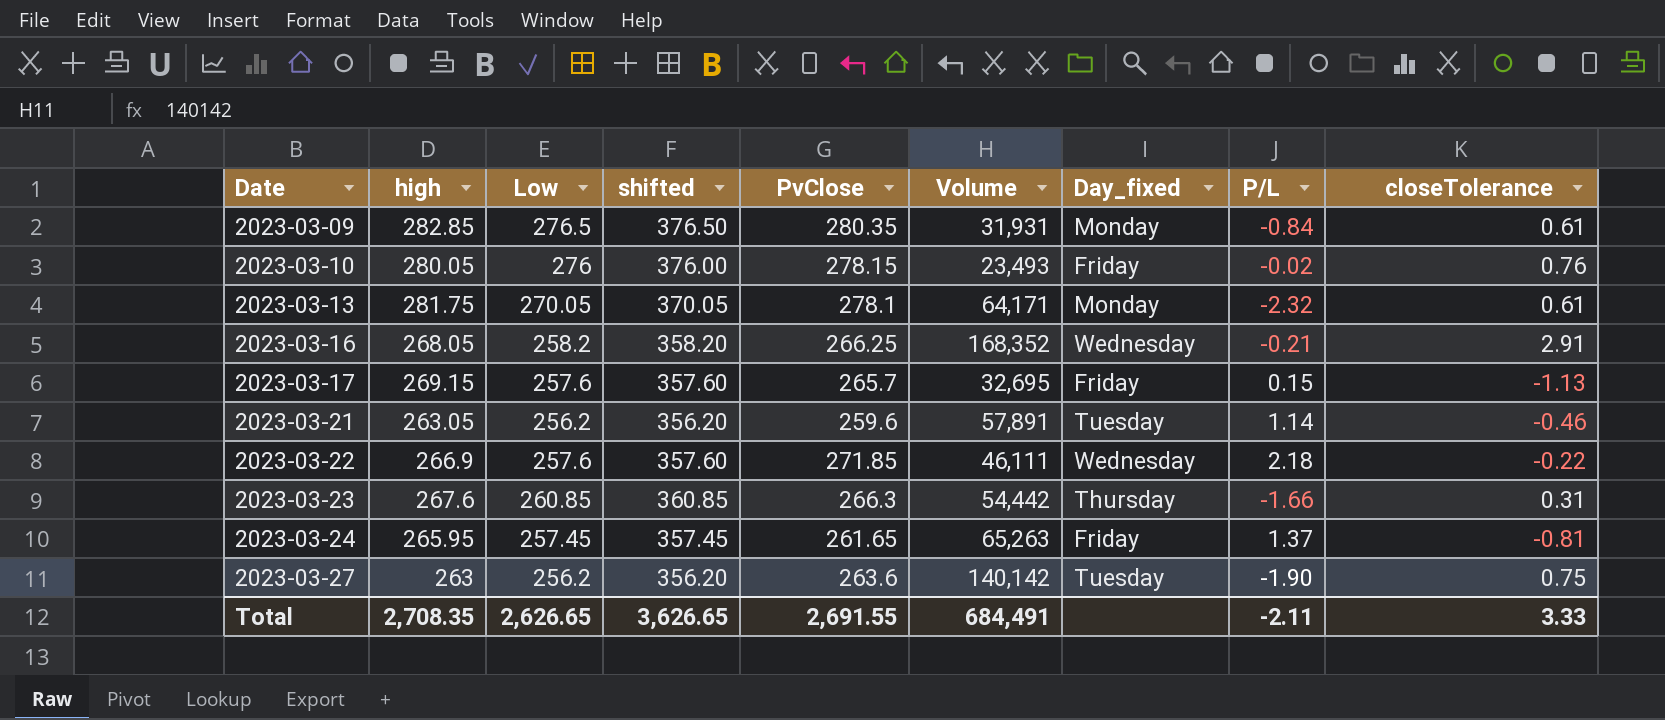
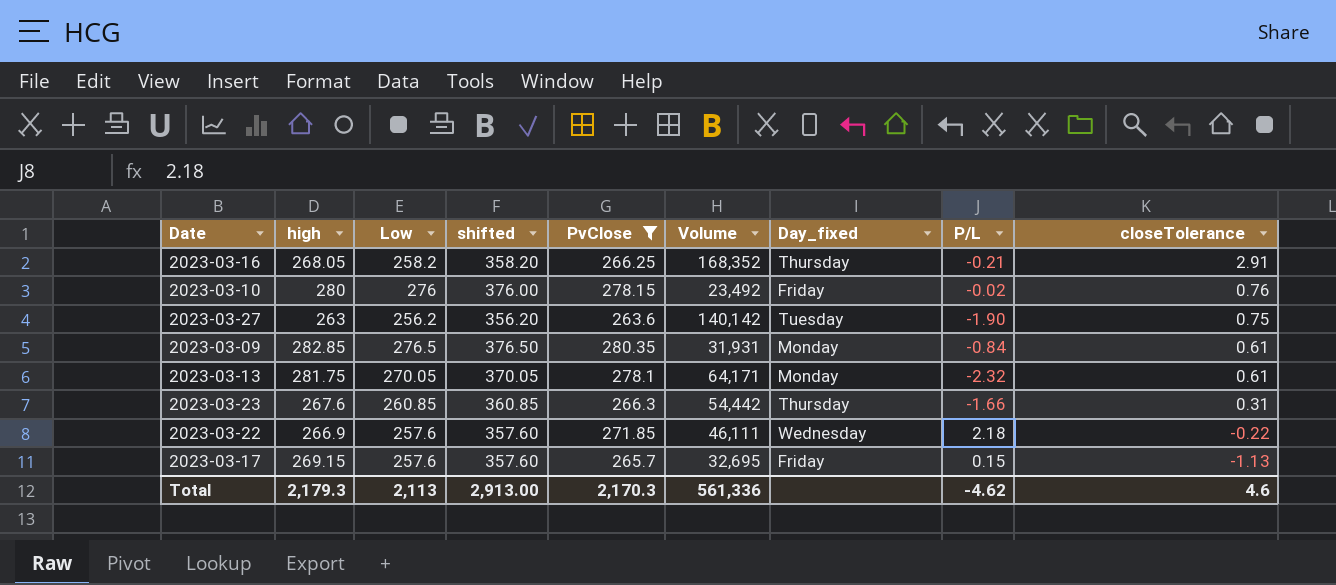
filter: none -> PvClose >= 263.6
row order: Date ascending -> closeTolerance descending
2023-03-16 | Day_fixed: Wednesday -> Thursday
2023-03-10 | high: 280.05 -> 280
2023-03-10 | Volume: 23,493 -> 23,492
Total | high: 2,708.35 -> 2,179.3
Total | Low: 2,626.65 -> 2,113
Total | shifted: 3,626.65 -> 2,913.00
Total | PvClose: 2,691.55 -> 2,170.3
Total | Volume: 684,491 -> 561,336
Total | P/L: -2.11 -> -4.62
Total | closeTolerance: 3.33 -> 4.6

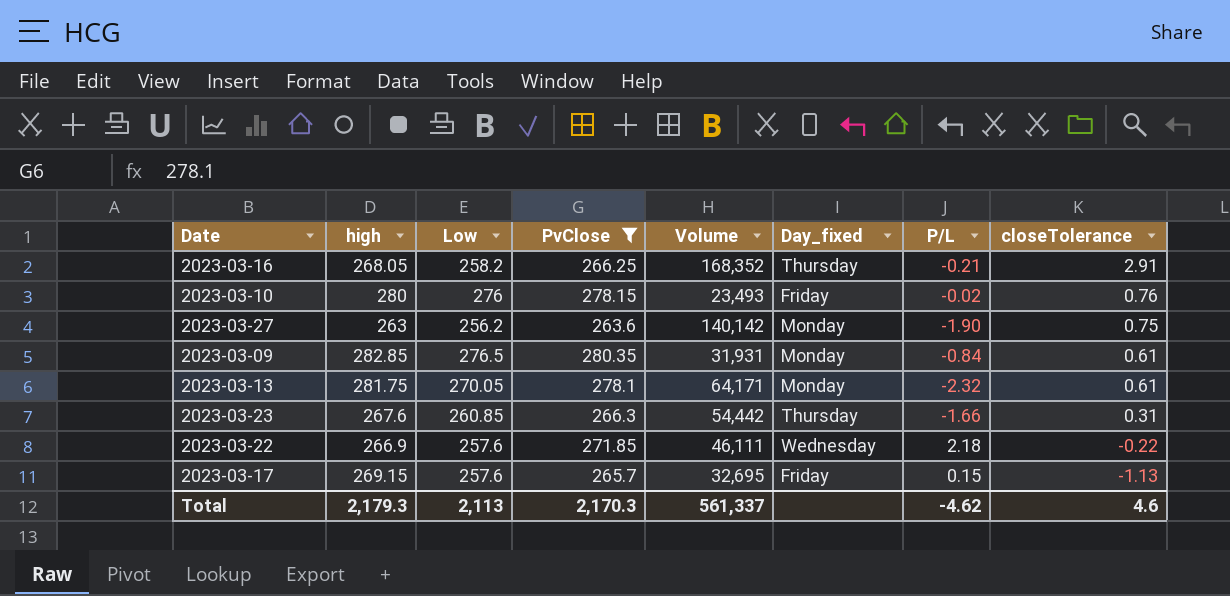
column shifted | formula: [Low] + 100 -> none
2023-03-10 | Volume: 23,492 -> 23,493
2023-03-27 | Day_fixed: Tuesday -> Monday
Total | Volume: 561,336 -> 561,337

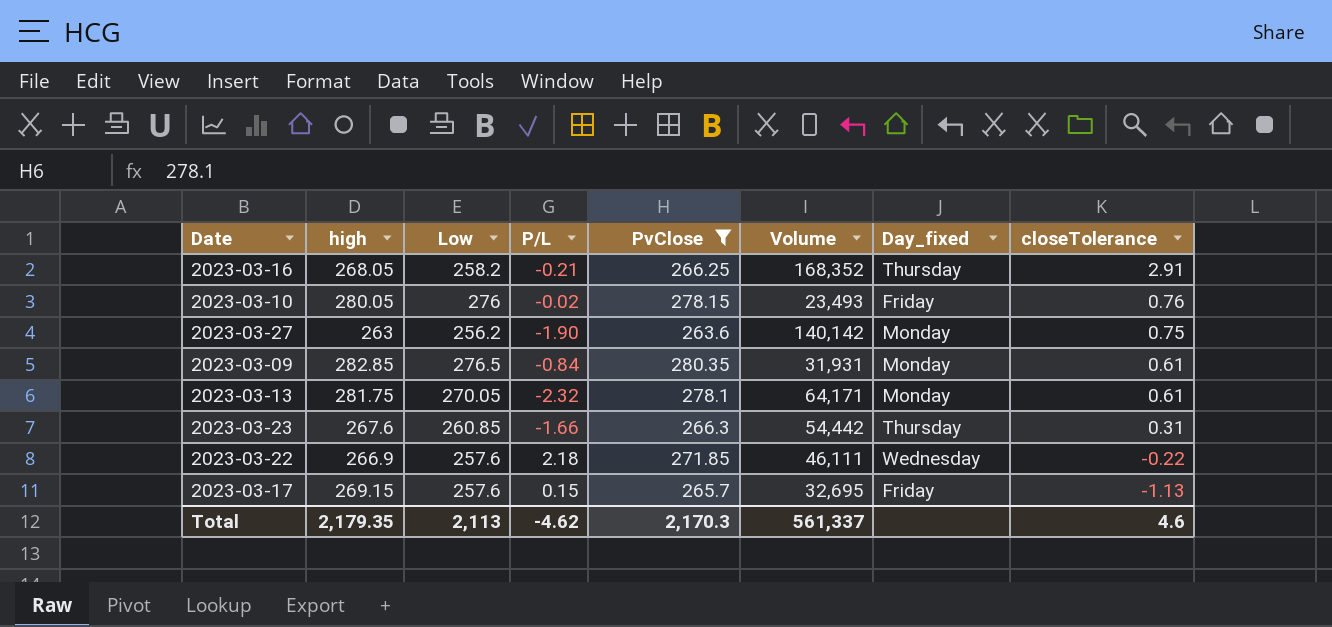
column P/L | position: 7 -> 4
2023-03-10 | high: 280 -> 280.05
Total | high: 2,179.3 -> 2,179.35

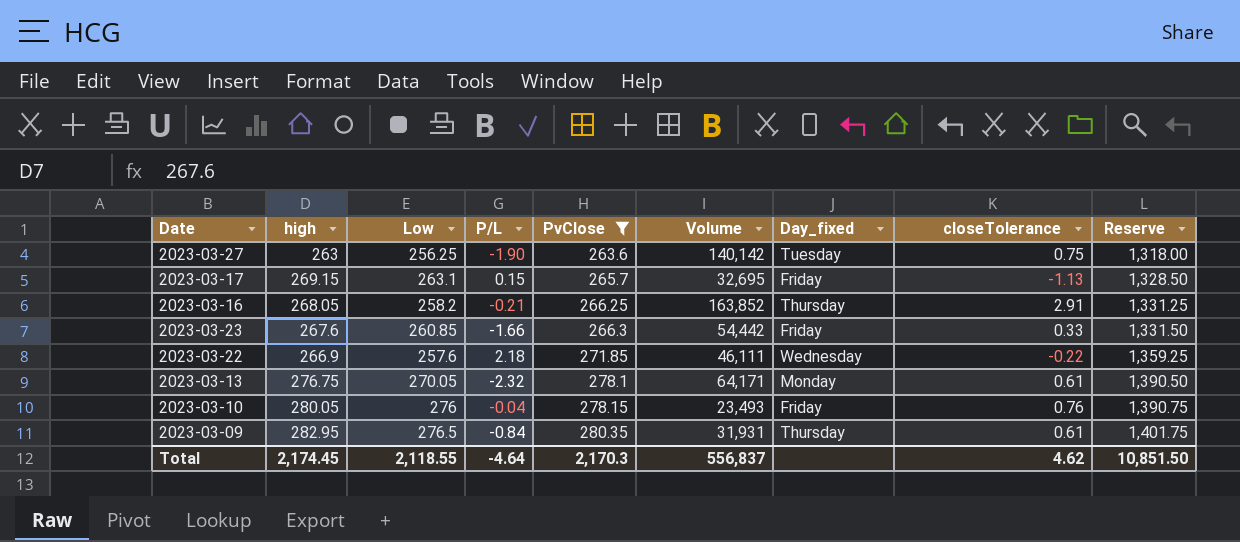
row order: closeTolerance descending -> PvClose ascending
column Reserve | formula: none -> [PvClose] * 5
2023-03-27 | Low: 256.2 -> 256.25
2023-03-27 | Day_fixed: Monday -> Tuesday
2023-03-17 | Low: 257.6 -> 263.1
2023-03-16 | Volume: 168,352 -> 163,852
2023-03-23 | Day_fixed: Thursday -> Friday
2023-03-23 | closeTolerance: 0.31 -> 0.33
2023-03-13 | high: 281.75 -> 276.75
2023-03-10 | P/L: -0.02 -> -0.04
2023-03-09 | high: 282.85 -> 282.95
2023-03-09 | Day_fixed: Monday -> Thursday
Total | high: 2,179.35 -> 2,174.45
Total | Low: 2,113 -> 2,118.55
Total | P/L: -4.62 -> -4.64
Total | Volume: 561,337 -> 556,837
Total | closeTolerance: 4.6 -> 4.62

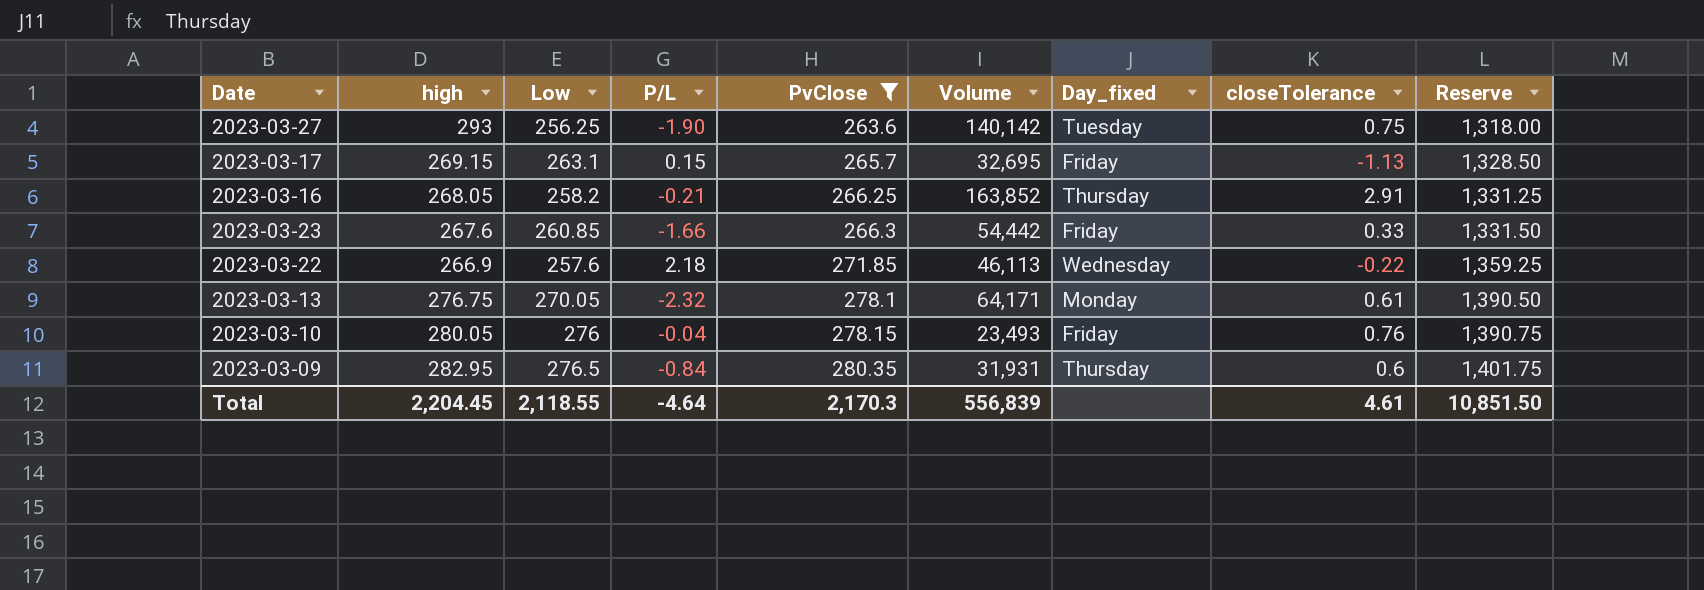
2023-03-27 | high: 263 -> 293
2023-03-22 | Volume: 46,111 -> 46,113
2023-03-09 | closeTolerance: 0.61 -> 0.6
Total | high: 2,174.45 -> 2,204.45
Total | Volume: 556,837 -> 556,839
Total | closeTolerance: 4.62 -> 4.61

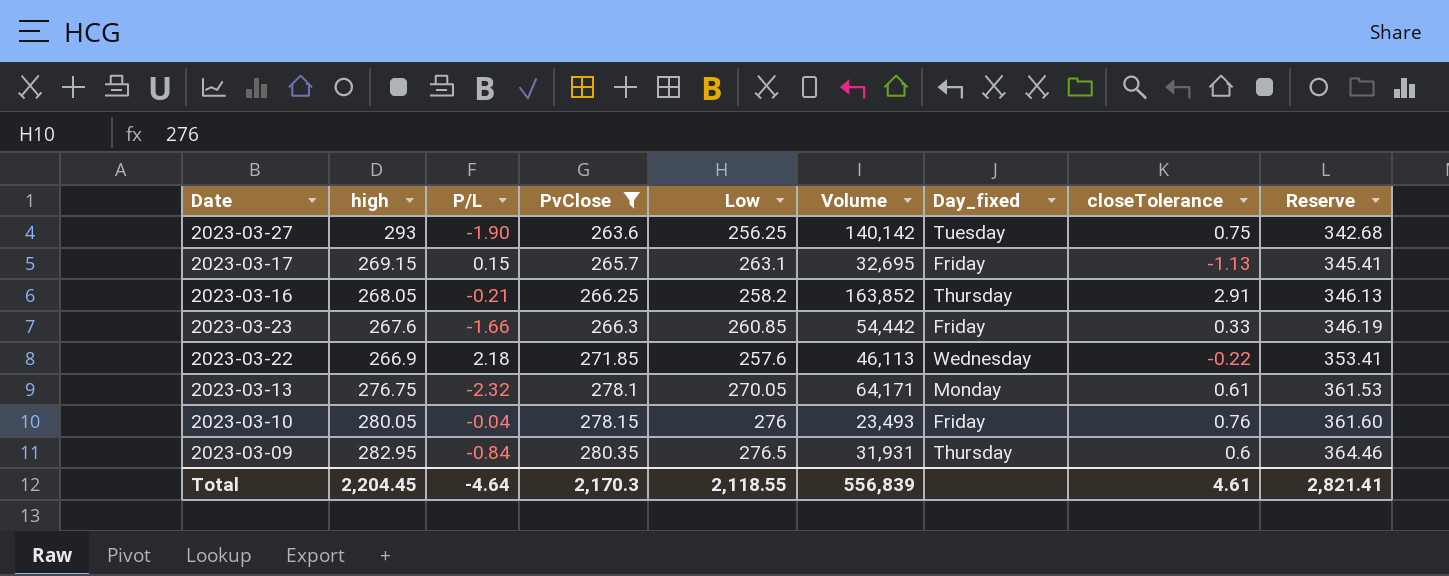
column Low | position: 3 -> 5
column Reserve | formula: [PvClose] * 5 -> [PvClose] * 1.3
Total | Reserve: 10,851.50 -> 2,821.41

